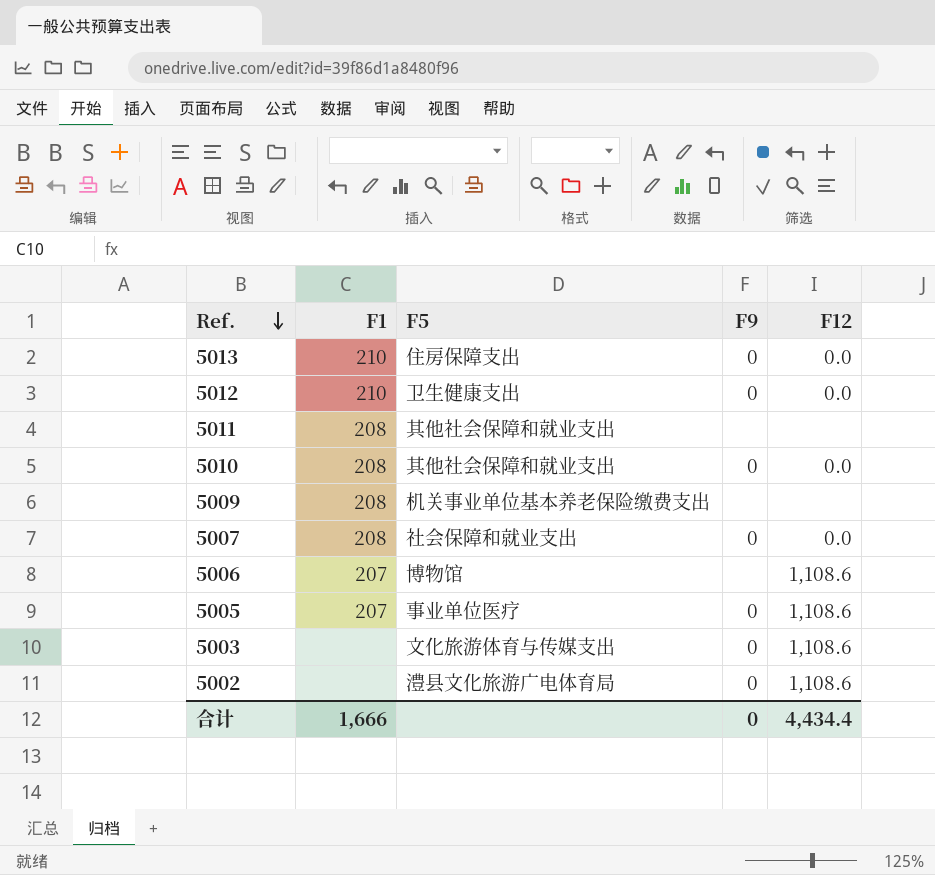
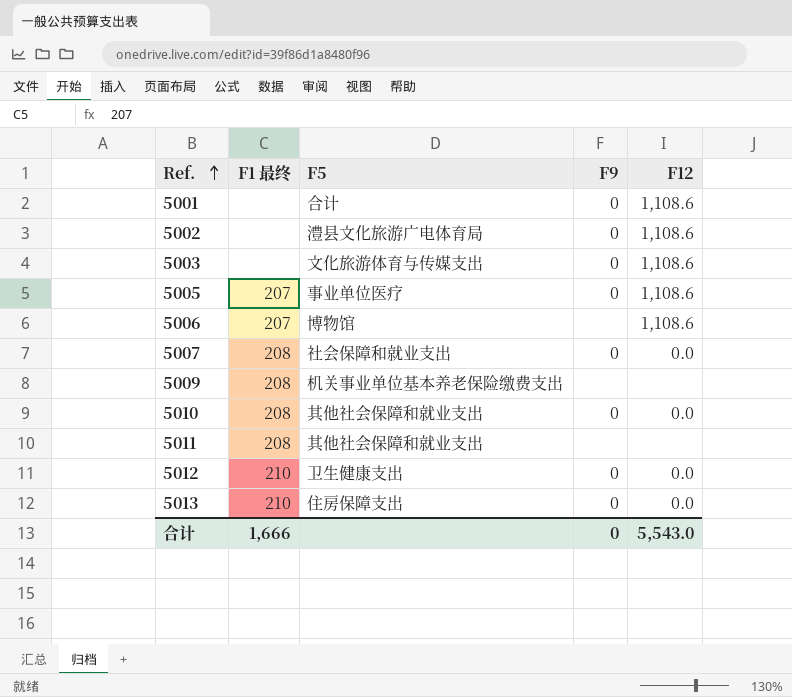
row order: Ref. descending -> Ref. ascending
column name: F1 -> F1 最终
row 5001: none -> none | 合计 | 0 | 1,108.6
合计 | F12: 4,434.4 -> 5,543.0

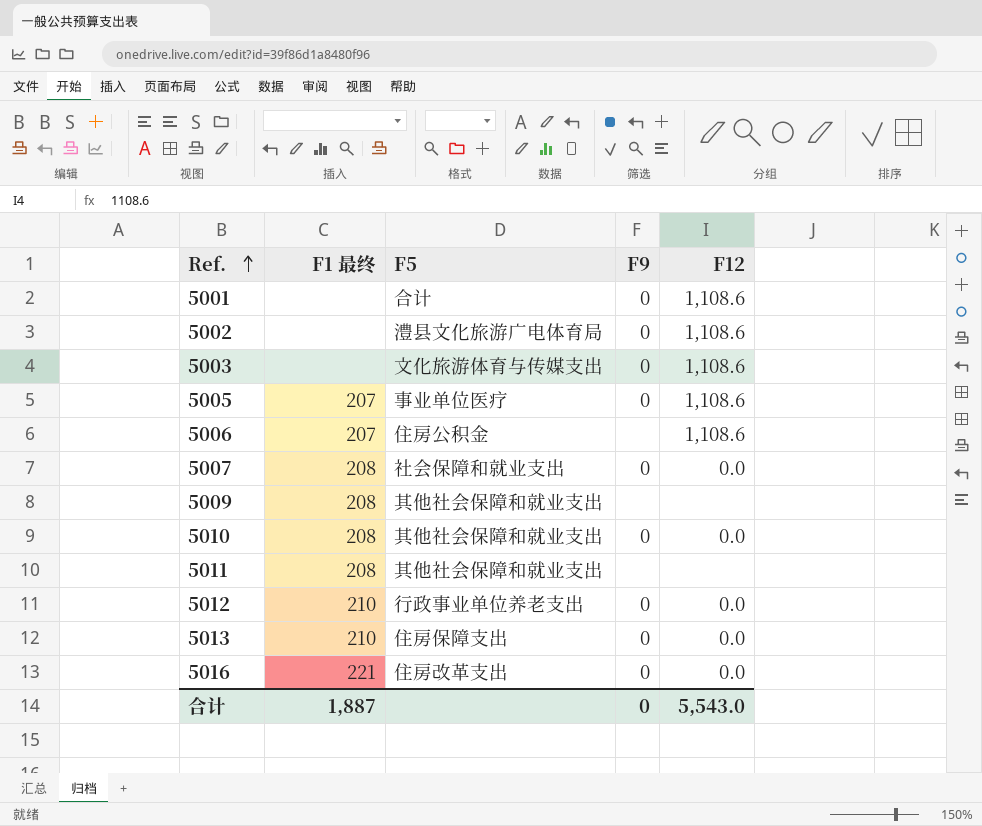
5006 | F5: 博物馆 -> 住房公积金
5009 | F5: 机关事业单位基本养老保险缴费支出 -> 其他社会保障和就业支出
5012 | F5: 卫生健康支出 -> 行政事业单位养老支出
row 5016: none -> 221 | 住房改革支出 | 0 | 0.0
合计 | F1 最终: 1,666 -> 1,887

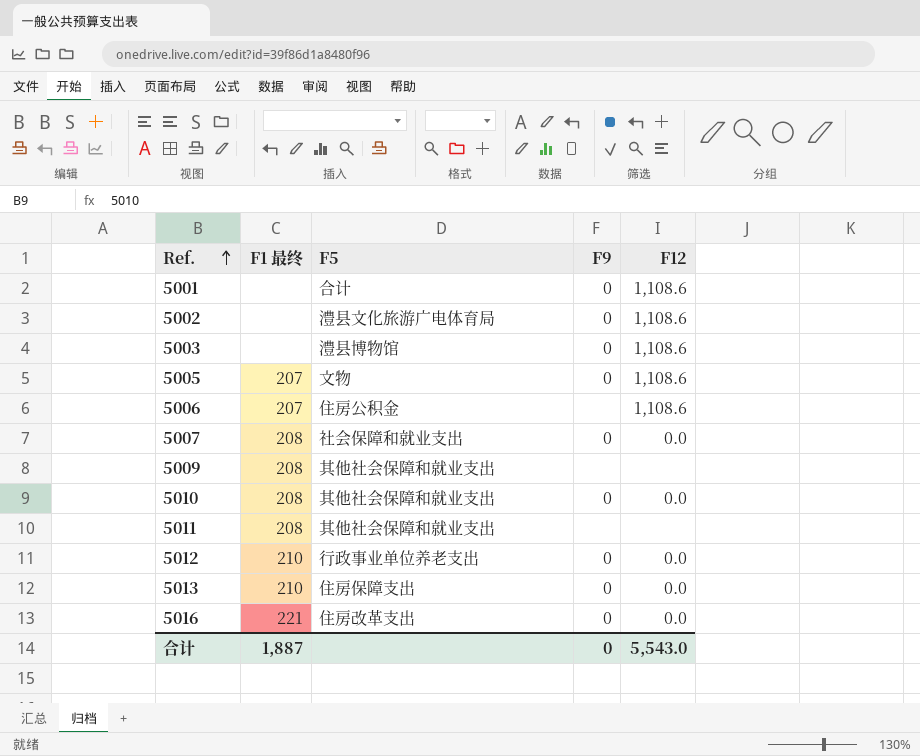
5003 | F5: 文化旅游体育与传媒支出 -> 澧县博物馆
5005 | F5: 事业单位医疗 -> 文物

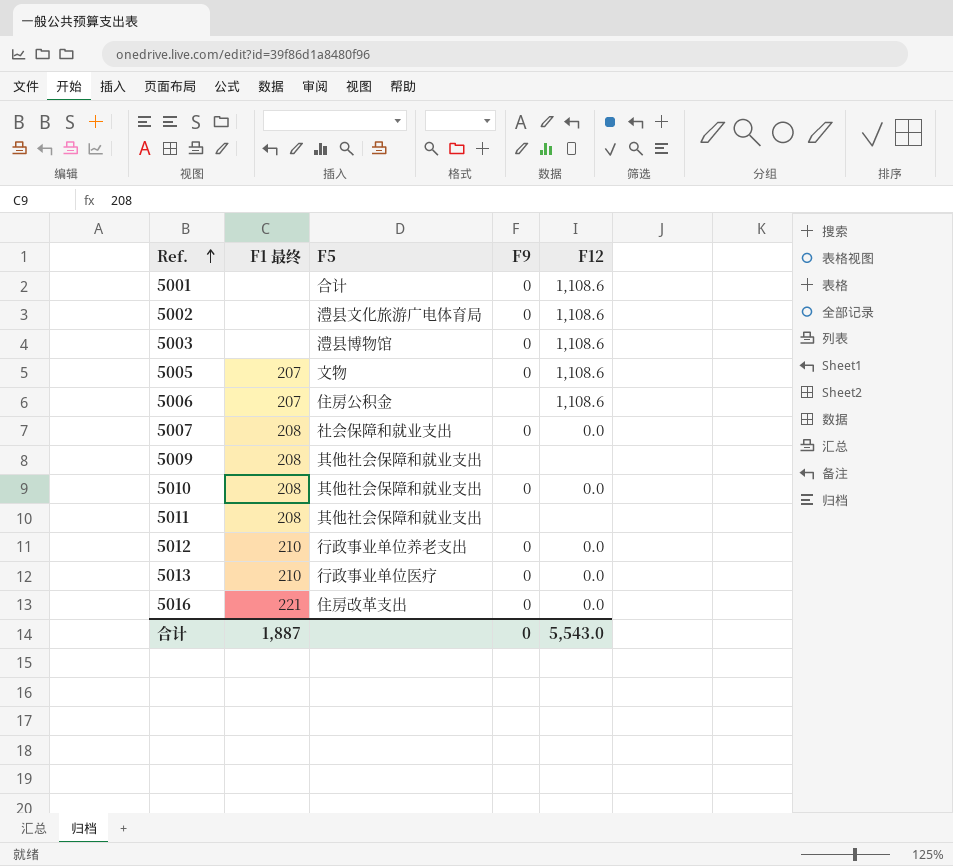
5013 | F5: 住房保障支出 -> 行政事业单位医疗

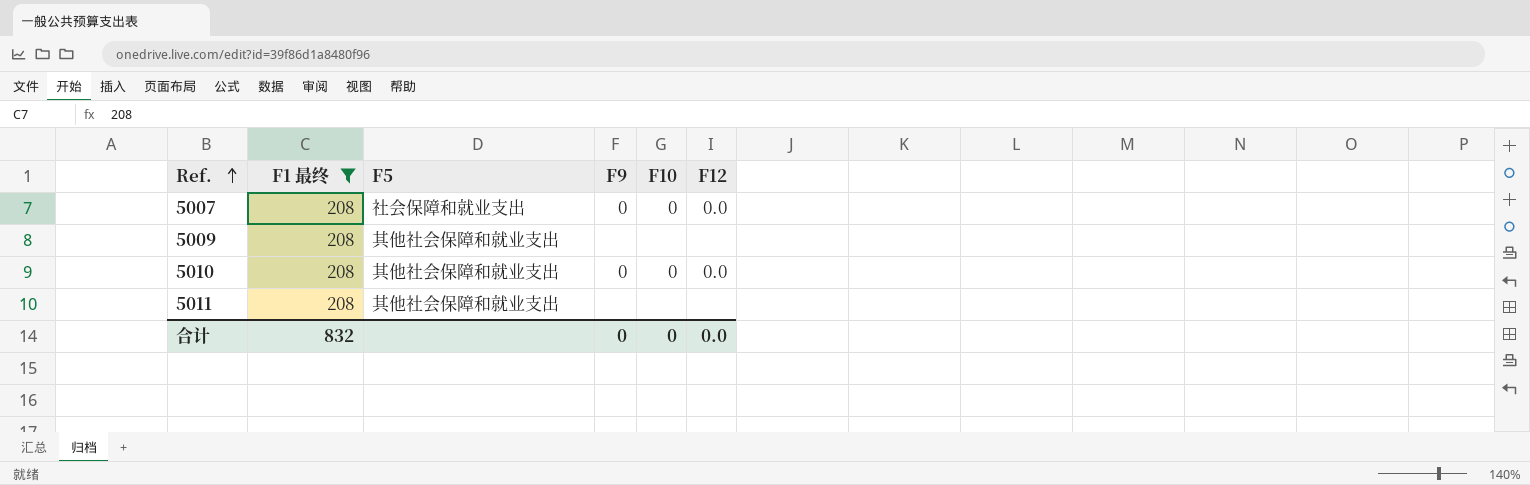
filter: none -> F1 最终 = 208
column F10 | position: none -> 5
合计 | F1 最终: 1,887 -> 832
合计 | F12: 5,543.0 -> 0.0

